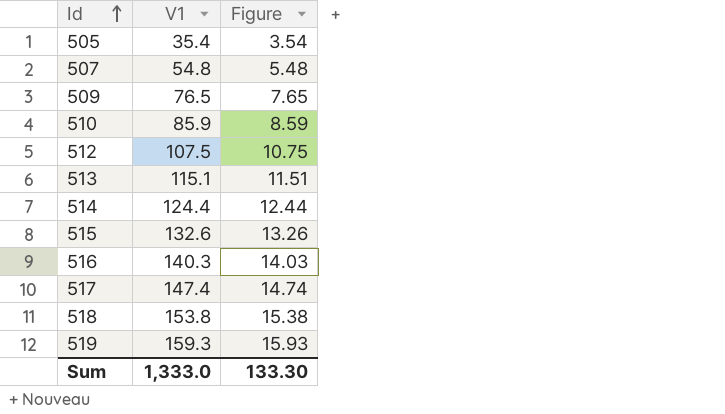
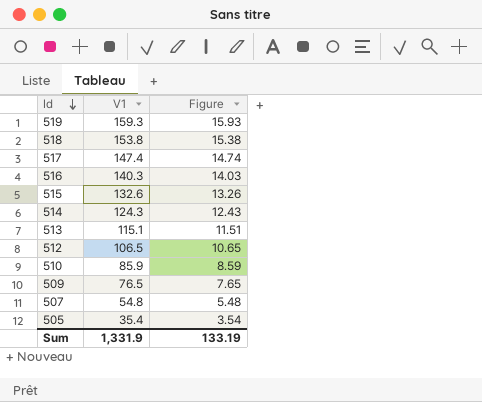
row order: Id ascending -> Id descending
514 | V1: 124.4 -> 124.3
514 | Figure: 12.44 -> 12.43
512 | V1: 107.5 -> 106.5
512 | Figure: 10.75 -> 10.65
Sum | V1: 1,333.0 -> 1,331.9
Sum | Figure: 133.30 -> 133.19

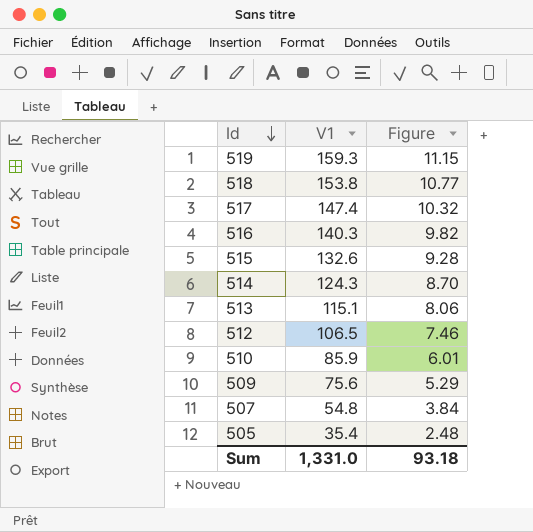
column Figure | formula: [V1] * 0.1 -> [V1] * 0.07
509 | V1: 76.5 -> 75.6
Sum | V1: 1,331.9 -> 1,331.0
Sum | Figure: 133.19 -> 93.18

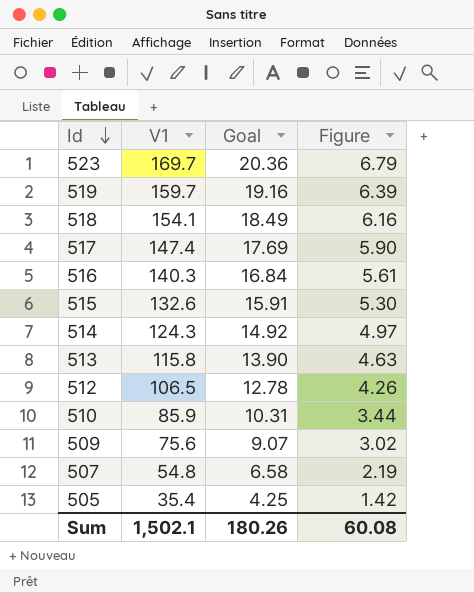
column Goal | formula: none -> [V1] * 0.12
column Figure | formula: [V1] * 0.07 -> [V1] * 0.04
row 523: none -> 169.7 | 20.36 | 6.79
519 | V1: 159.3 -> 159.7
518 | V1: 153.8 -> 154.1
513 | V1: 115.1 -> 115.8
Sum | V1: 1,331.0 -> 1,502.1
Sum | Figure: 93.18 -> 60.08

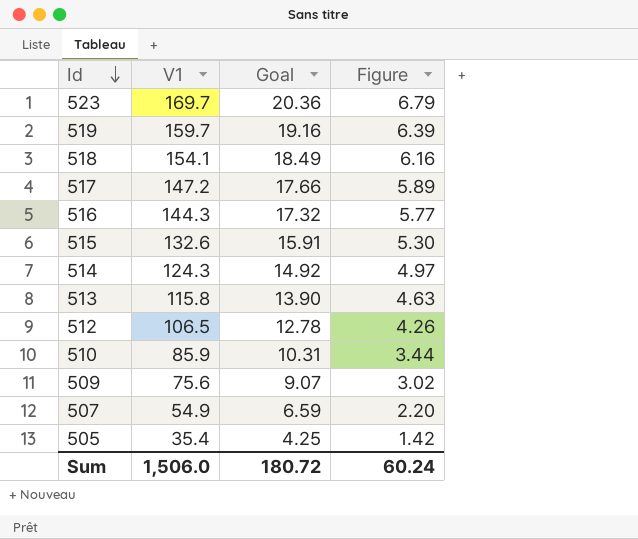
517 | V1: 147.4 -> 147.2
517 | Goal: 17.69 -> 17.66
517 | Figure: 5.90 -> 5.89
516 | V1: 140.3 -> 144.3
516 | Goal: 16.84 -> 17.32
516 | Figure: 5.61 -> 5.77
507 | V1: 54.8 -> 54.9
507 | Goal: 6.58 -> 6.59
507 | Figure: 2.19 -> 2.20
Sum | V1: 1,502.1 -> 1,506.0
Sum | Goal: 180.26 -> 180.72
Sum | Figure: 60.08 -> 60.24

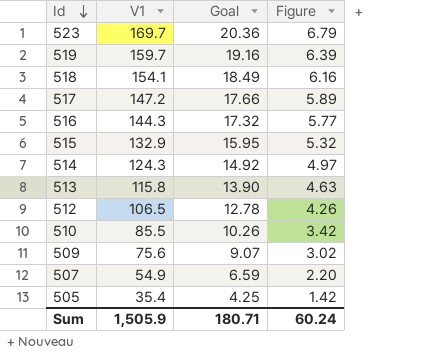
515 | V1: 132.6 -> 132.9
515 | Goal: 15.91 -> 15.95
515 | Figure: 5.30 -> 5.32
510 | V1: 85.9 -> 85.5
510 | Goal: 10.31 -> 10.26
510 | Figure: 3.44 -> 3.42
Sum | V1: 1,506.0 -> 1,505.9
Sum | Goal: 180.72 -> 180.71

